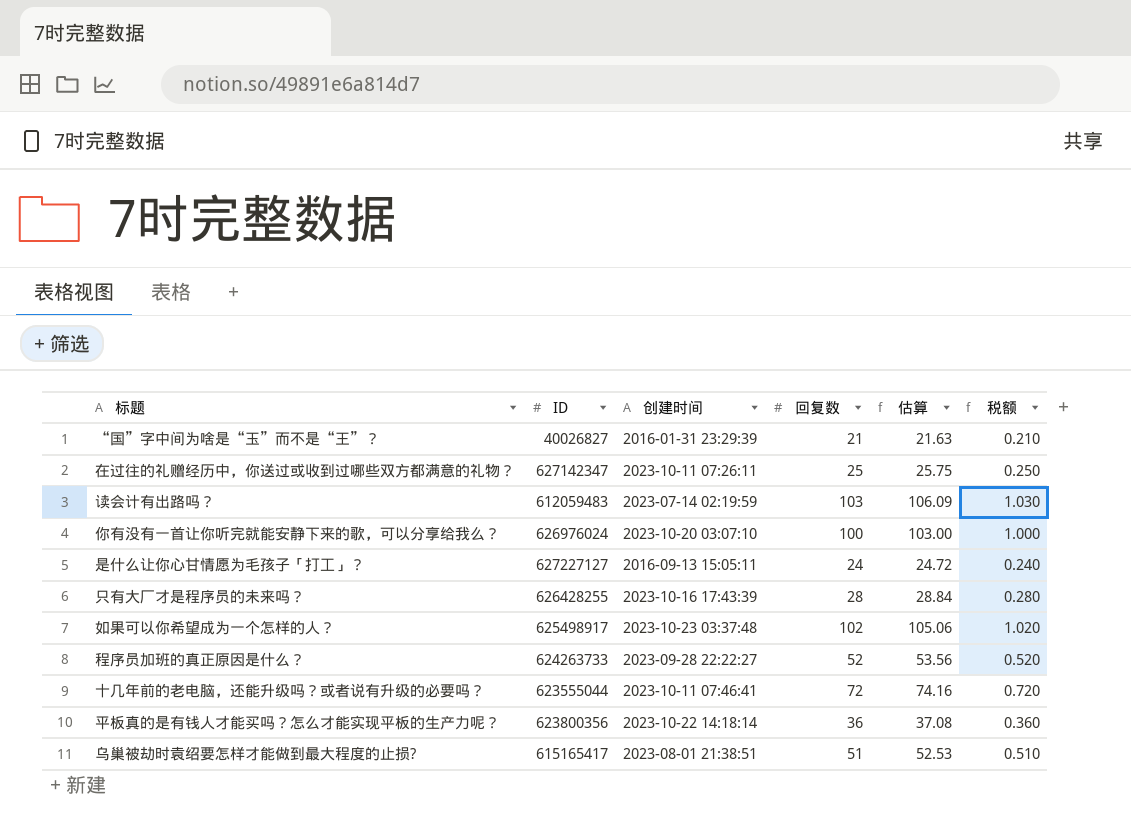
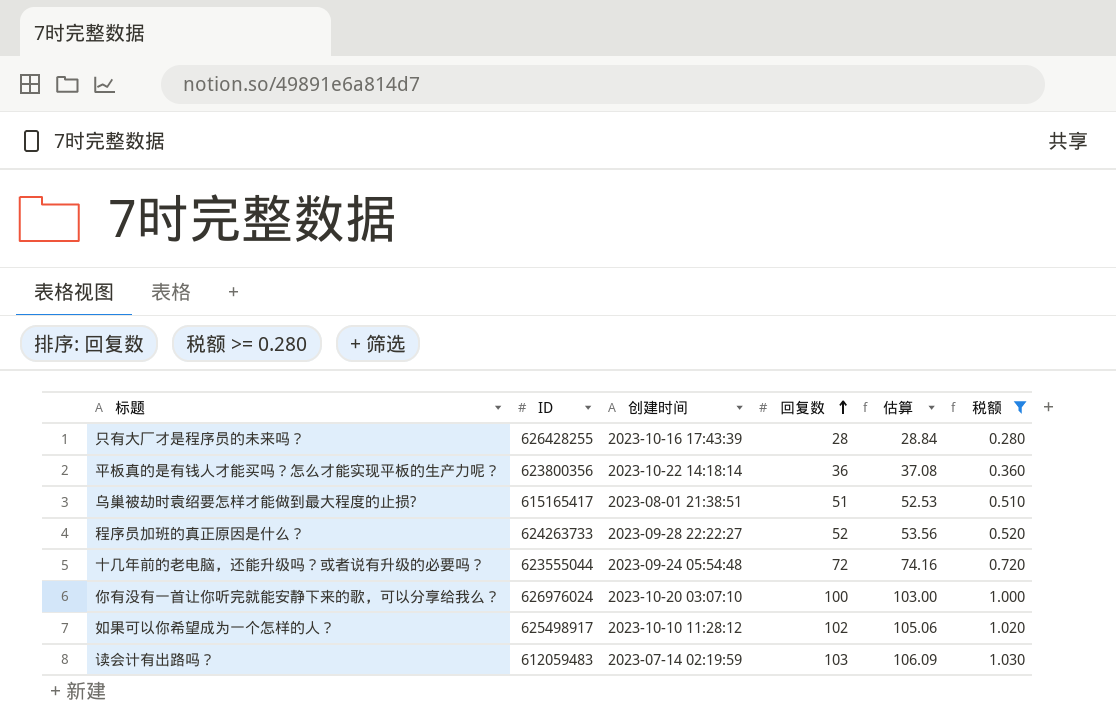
filter: none -> 税额 >= 0.280
row order: none -> 回复数 ascending
十几年前的老电脑，还能升级吗？或者说有升级的必要吗？ | 创建时间: 2023-10-11 07:46:41 -> 2023-09-24 05:54:48
如果可以你希望成为一个怎样的人？ | 创建时间: 2023-10-23 03:37:48 -> 2023-10-10 11:28:12

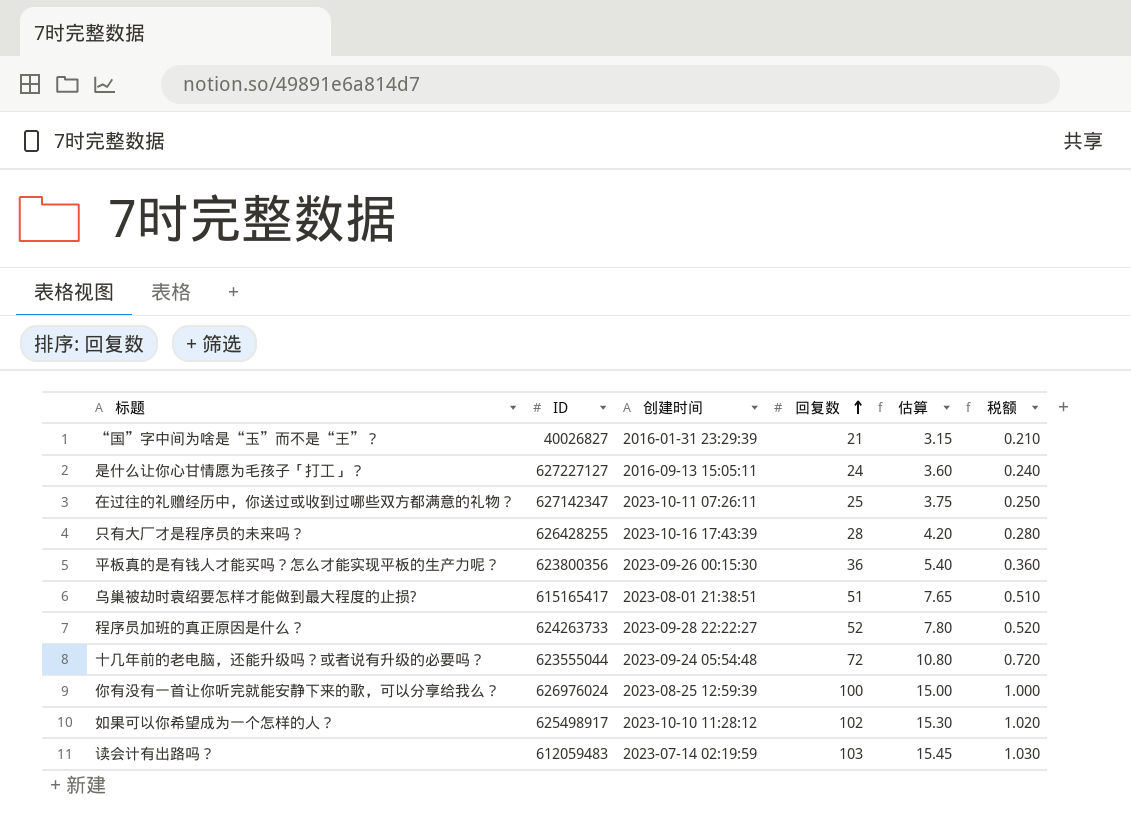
filter: 税额 >= 0.280 -> none
column 估算 | formula: [回复数] * 1.03 -> [回复数] * 0.15
平板真的是有钱人才能买吗？怎么才能实现平板的生产力呢？ | 创建时间: 2023-10-22 14:18:14 -> 2023-09-26 00:15:30
你有没有一首让你听完就能安静下来的歌，可以分享给我么？ | 创建时间: 2023-10-20 03:07:10 -> 2023-08-25 12:59:39

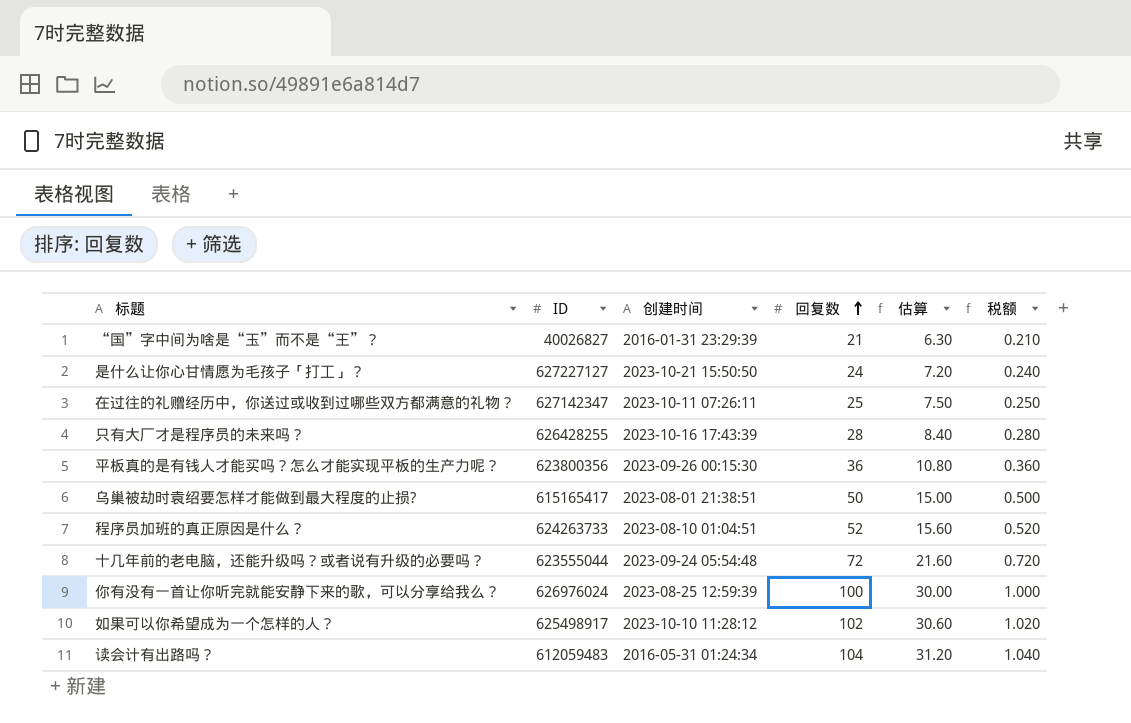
column 估算 | formula: [回复数] * 0.15 -> [回复数] * 0.3
是什么让你心甘情愿为毛孩子「打工」？ | 创建时间: 2016-09-13 15:05:11 -> 2023-10-21 15:50:50
乌巢被劫时袁绍要怎样才能做到最大程度的止损? | 回复数: 51 -> 50
乌巢被劫时袁绍要怎样才能做到最大程度的止损? | 税额: 0.510 -> 0.500
程序员加班的真正原因是什么？ | 创建时间: 2023-09-28 22:22:27 -> 2023-08-10 01:04:51
读会计有出路吗？ | 创建时间: 2023-07-14 02:19:59 -> 2016-05-31 01:24:34
读会计有出路吗？ | 回复数: 103 -> 104
读会计有出路吗？ | 税额: 1.030 -> 1.040

